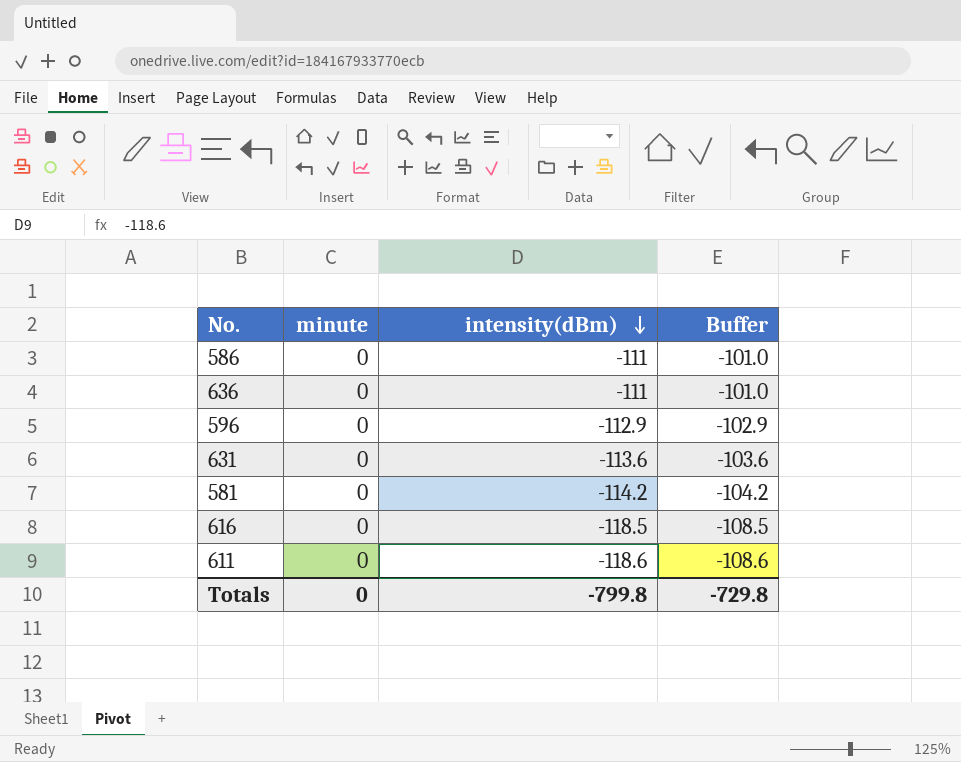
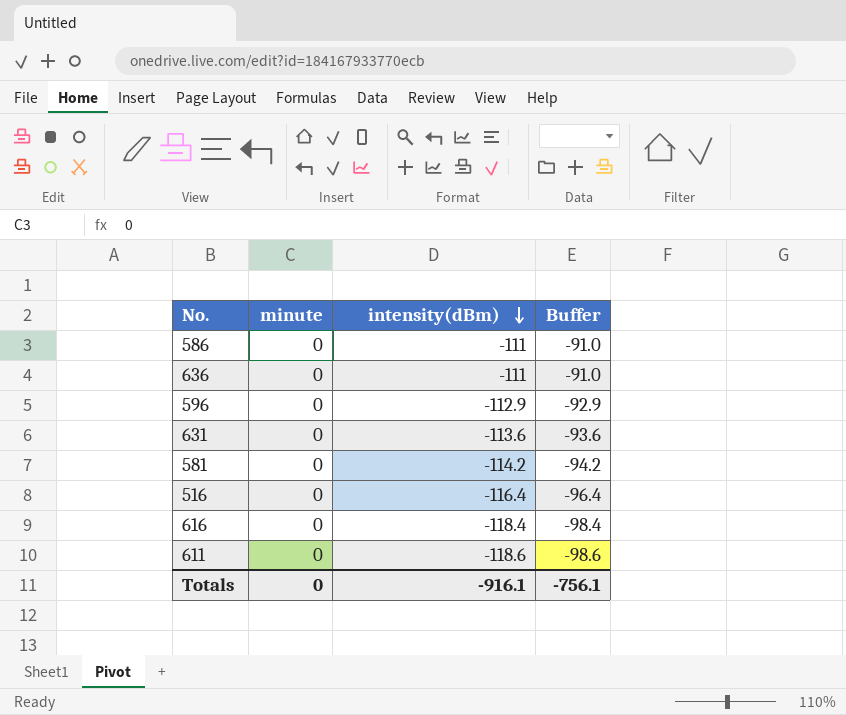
column Buffer | formula: [intensity(dBm)] + 10 -> [intensity(dBm)] + 20
row 516: none -> 0 | -116.4 | -96.4
616 | intensity(dBm): -118.5 -> -118.4
Totals | intensity(dBm): -799.8 -> -916.1
Totals | Buffer: -729.8 -> -756.1

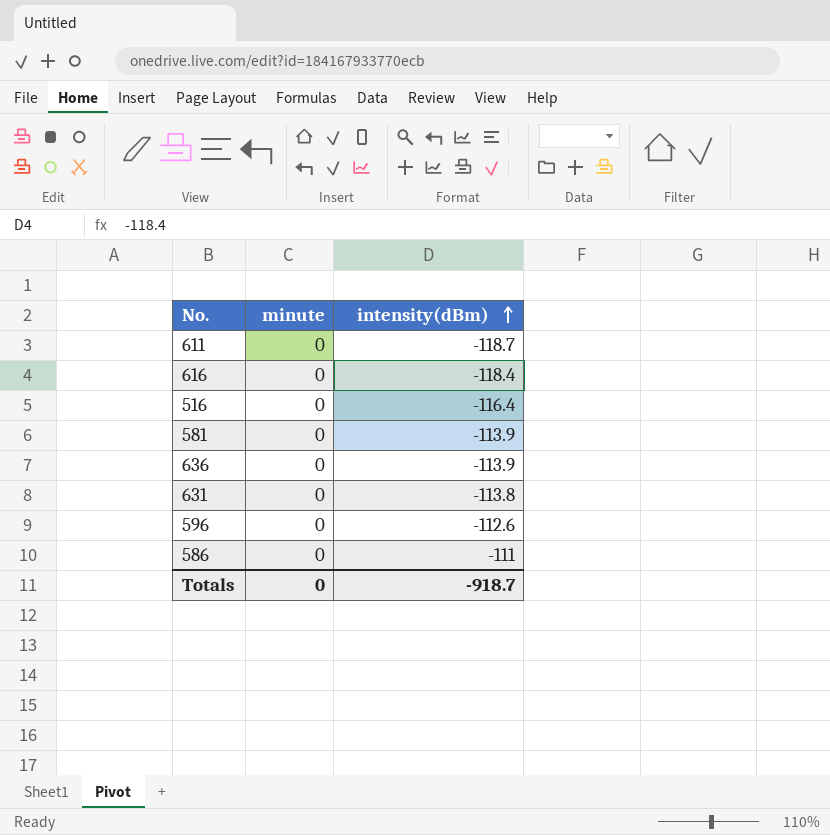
row order: intensity(dBm) descending -> intensity(dBm) ascending
column Buffer | formula: [intensity(dBm)] + 20 -> none
611 | intensity(dBm): -118.6 -> -118.7
581 | intensity(dBm): -114.2 -> -113.9
636 | intensity(dBm): -111 -> -113.9
631 | intensity(dBm): -113.6 -> -113.8
596 | intensity(dBm): -112.9 -> -112.6
Totals | intensity(dBm): -916.1 -> -918.7

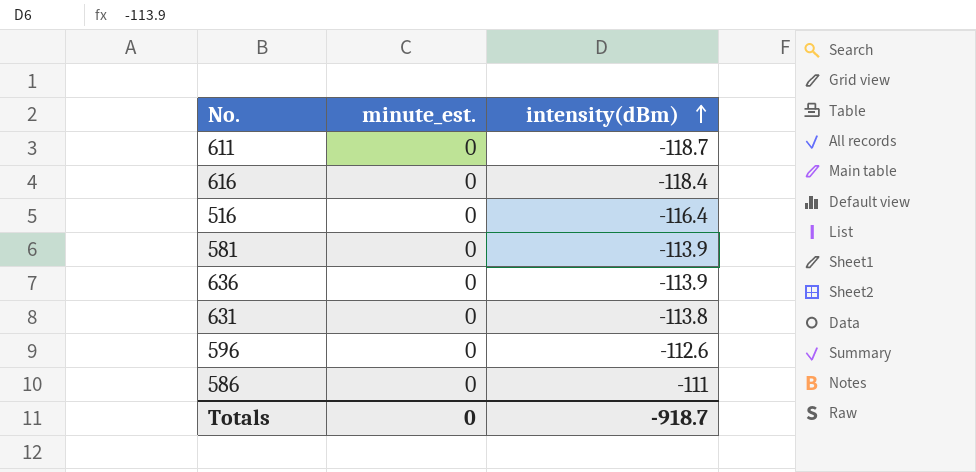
column name: minute -> minute_est.

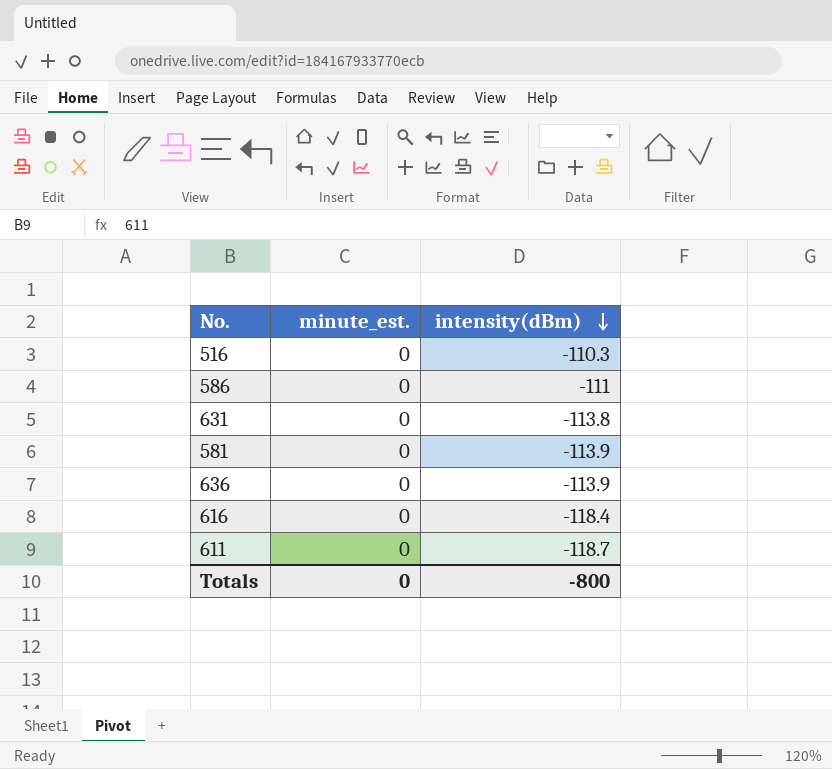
row order: intensity(dBm) ascending -> intensity(dBm) descending
row 596: 0 | -112.6 -> none
516 | intensity(dBm): -116.4 -> -110.3
Totals | intensity(dBm): -918.7 -> -800

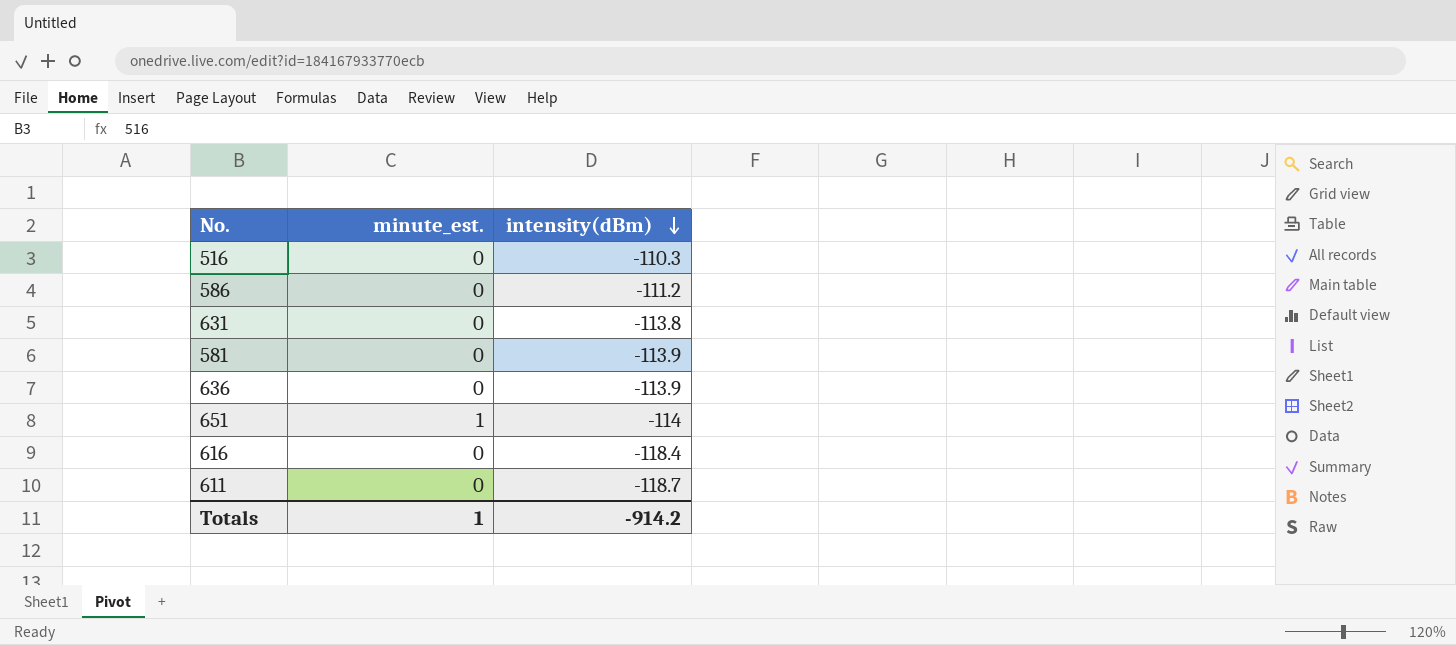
586 | intensity(dBm): -111 -> -111.2
row 651: none -> 1 | -114
Totals | minute_est.: 0 -> 1
Totals | intensity(dBm): -800 -> -914.2

